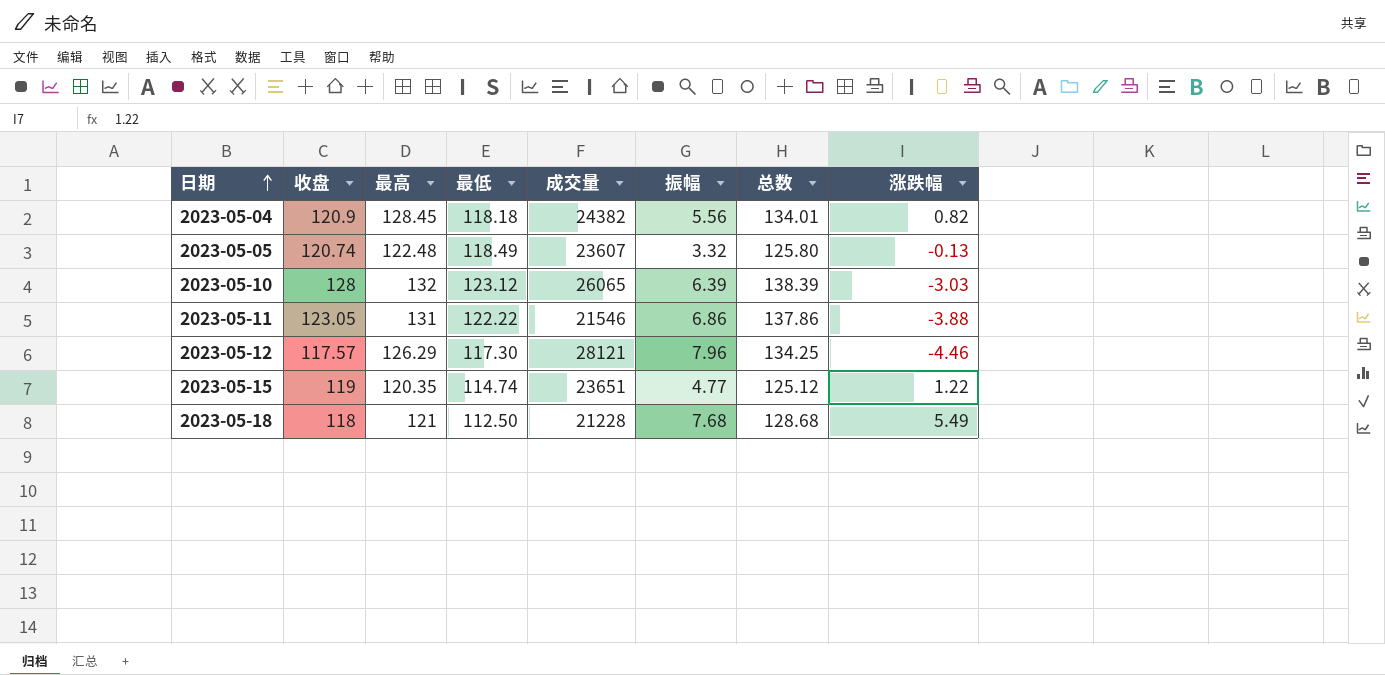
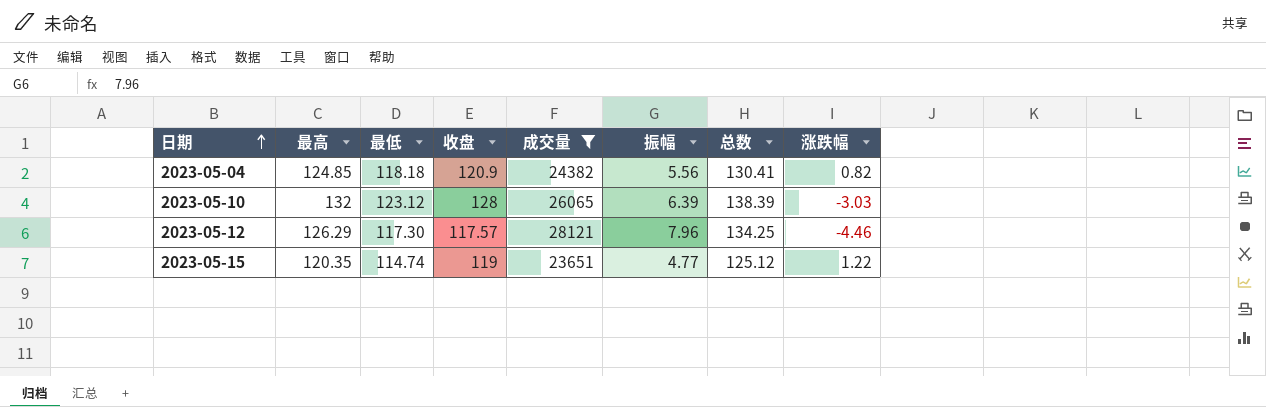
filter: none -> 成交量 >= 23651
column 收盘 | position: 2 -> 4
2023-05-04 | 最高: 128.45 -> 124.85
2023-05-04 | 总数: 134.01 -> 130.41

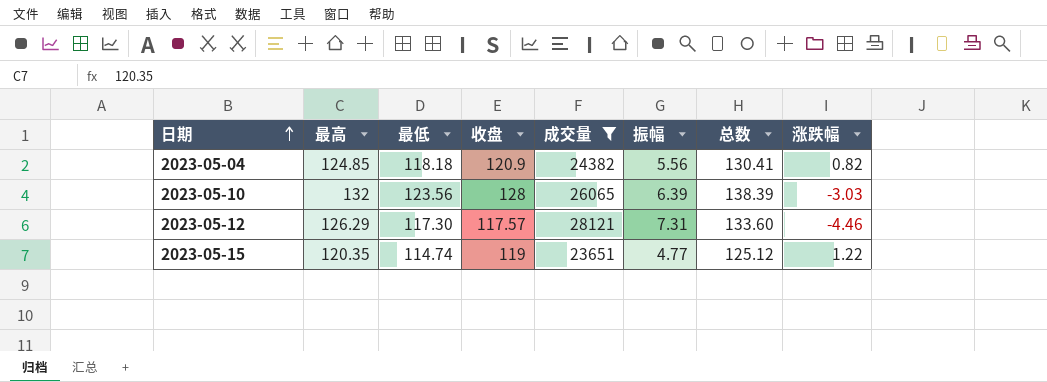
2023-05-10 | 最低: 123.12 -> 123.56
2023-05-12 | 振幅: 7.96 -> 7.31
2023-05-12 | 总数: 134.25 -> 133.60

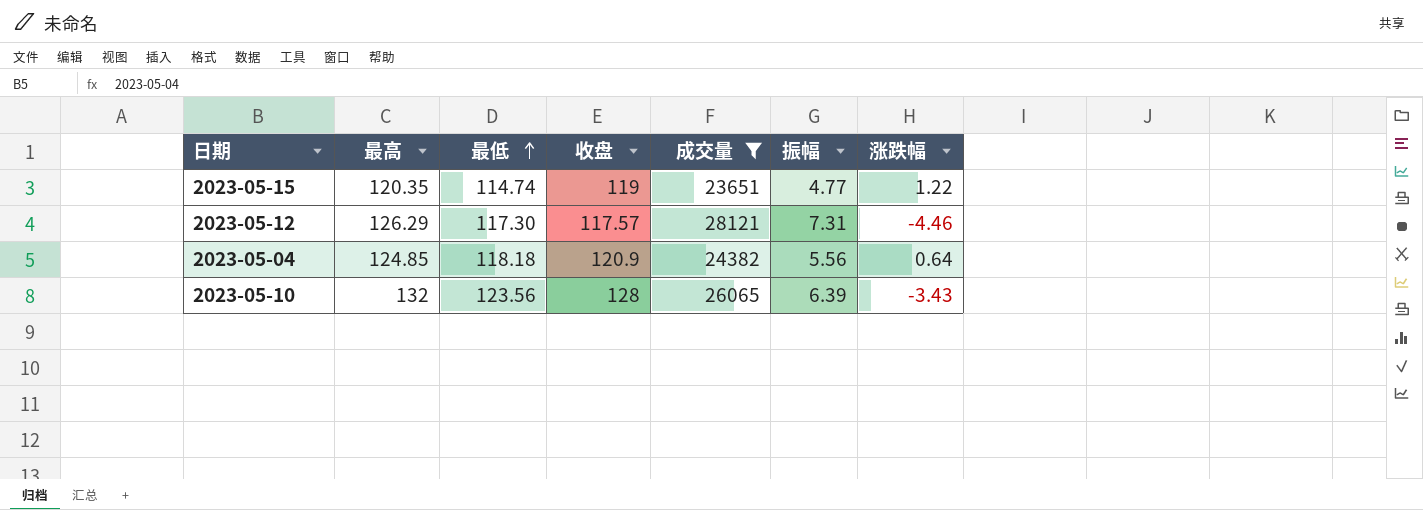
row order: 日期 ascending -> 最低 ascending
column 总数 | formula: [最高] + [振幅] -> none
2023-05-04 | 涨跌幅: 0.82 -> 0.64
2023-05-10 | 涨跌幅: -3.03 -> -3.43

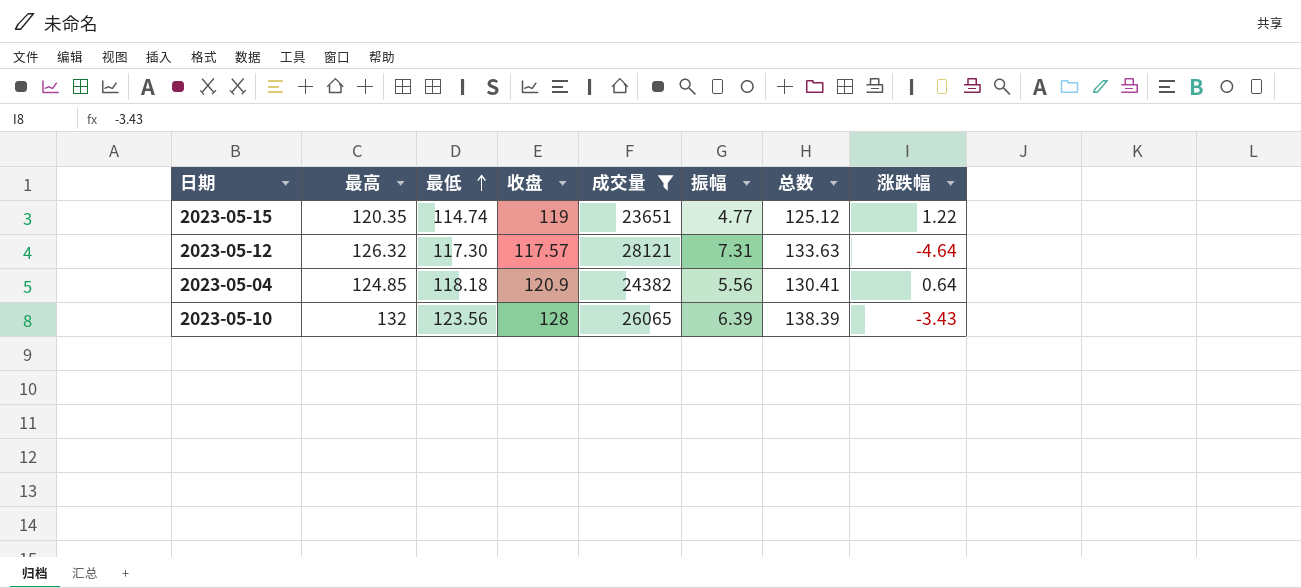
column 总数 | formula: none -> [最高] + [振幅]
2023-05-12 | 最高: 126.29 -> 126.32
2023-05-12 | 涨跌幅: -4.46 -> -4.64

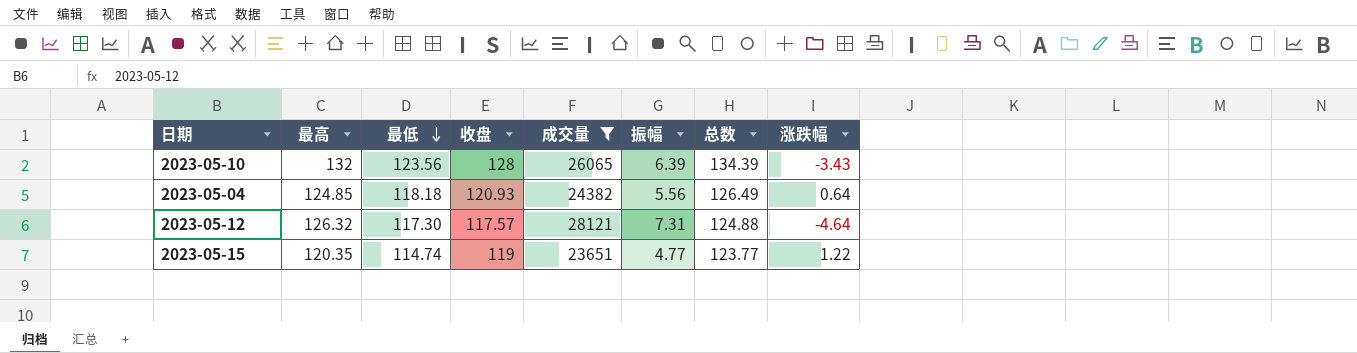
row order: 最低 ascending -> 最低 descending
column 总数 | formula: [最高] + [振幅] -> [收盘] + [振幅]
2023-05-04 | 收盘: 120.9 -> 120.93

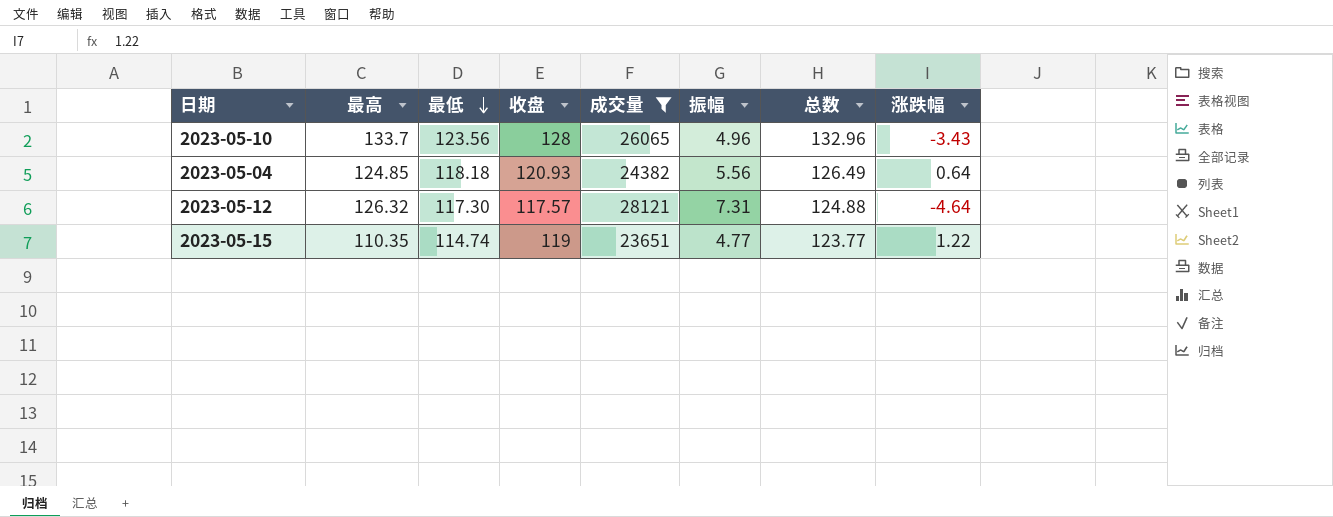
2023-05-10 | 最高: 132 -> 133.7
2023-05-10 | 振幅: 6.39 -> 4.96
2023-05-10 | 总数: 134.39 -> 132.96
2023-05-15 | 最高: 120.35 -> 110.35

